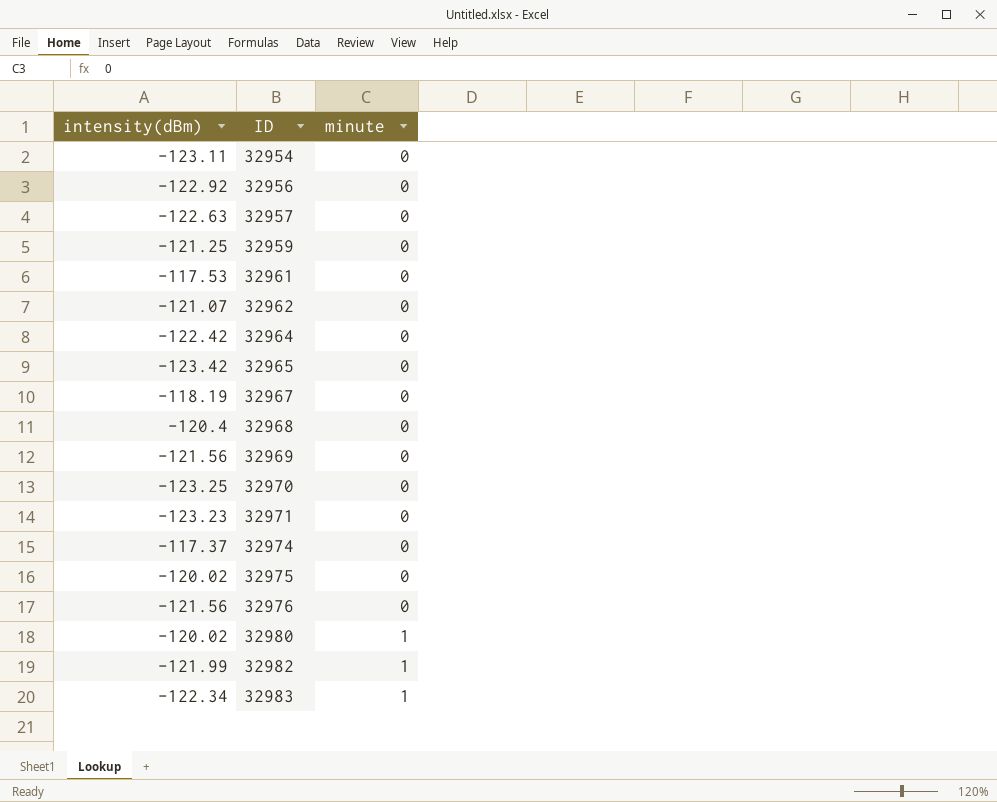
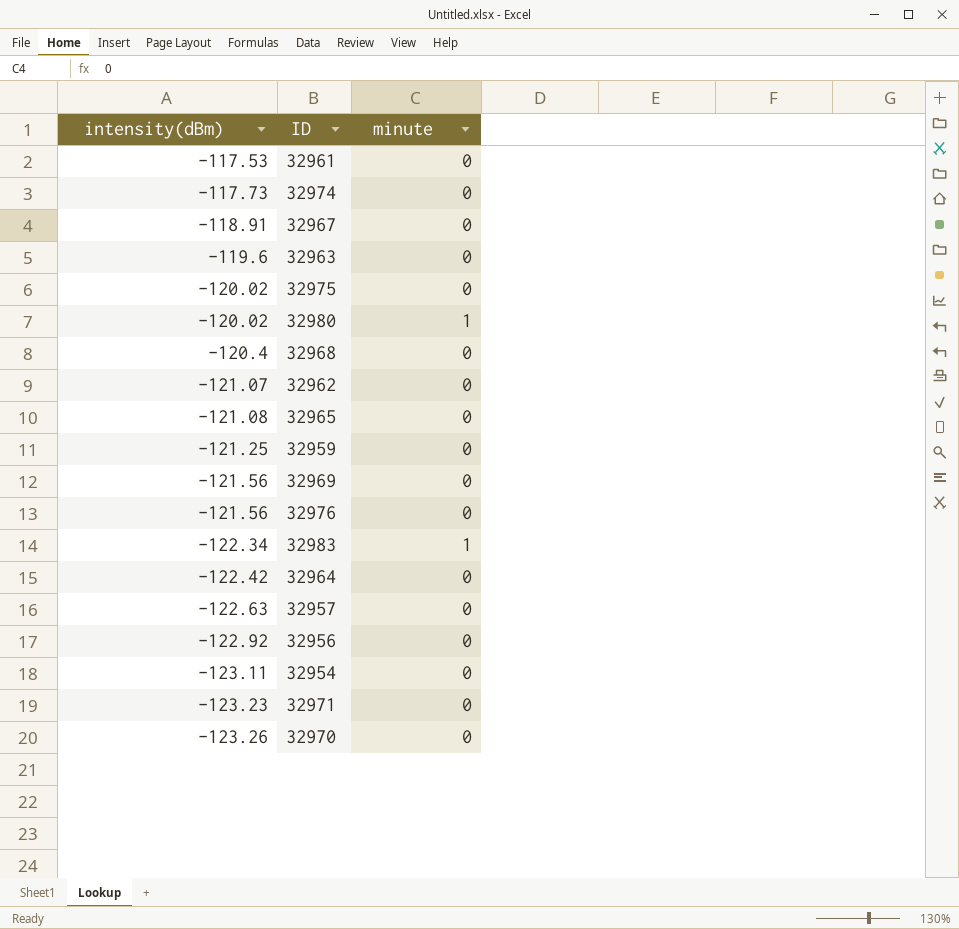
row order: ID ascending -> intensity(dBm) descending
row 32982: -121.99 | 1 -> none
32974 | intensity(dBm): -117.37 -> -117.73
32967 | intensity(dBm): -118.19 -> -118.91
row 32963: none -> -119.6 | 0
32965 | intensity(dBm): -123.42 -> -121.08
32970 | intensity(dBm): -123.25 -> -123.26

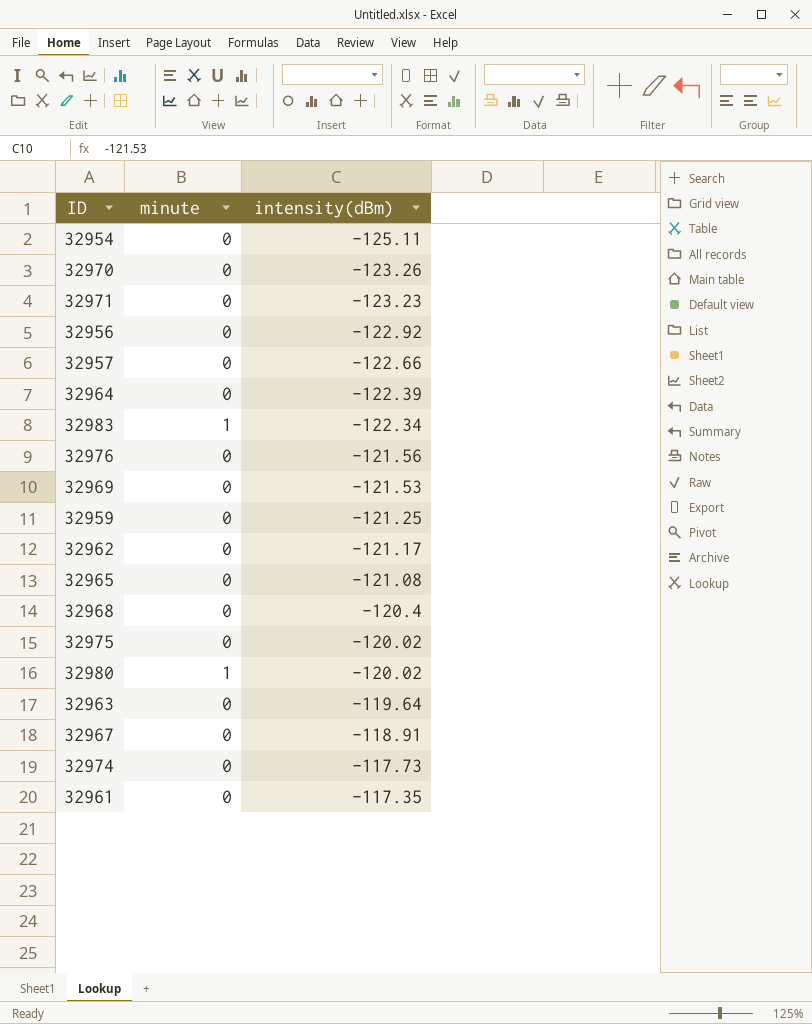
row order: intensity(dBm) descending -> intensity(dBm) ascending
column intensity(dBm) | position: 1 -> 3
32954 | intensity(dBm): -123.11 -> -125.11
32957 | intensity(dBm): -122.63 -> -122.66
32964 | intensity(dBm): -122.42 -> -122.39
32969 | intensity(dBm): -121.56 -> -121.53
32962 | intensity(dBm): -121.07 -> -121.17
32963 | intensity(dBm): -119.6 -> -119.64
32961 | intensity(dBm): -117.53 -> -117.35

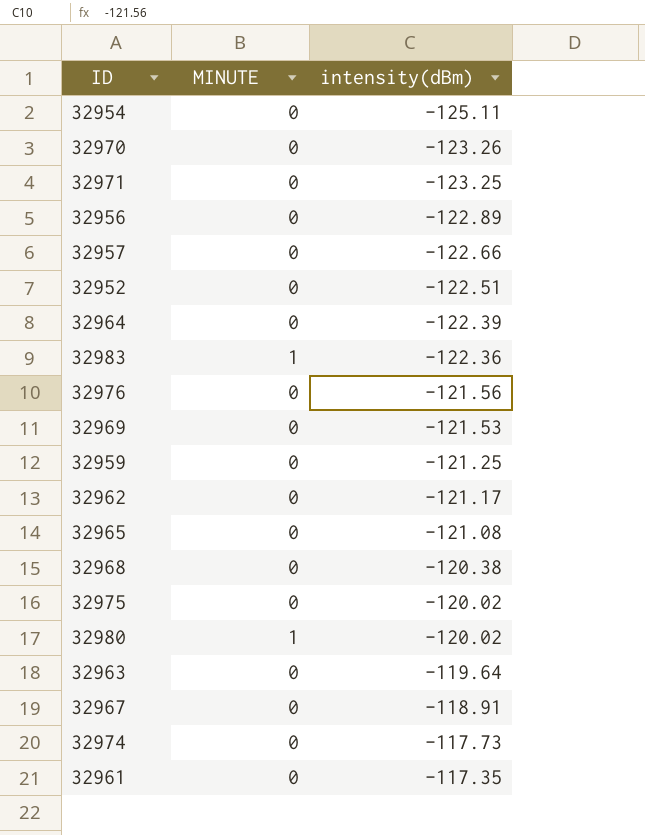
column name: minute -> MINUTE
32971 | intensity(dBm): -123.23 -> -123.25
32956 | intensity(dBm): -122.92 -> -122.89
row 32952: none -> 0 | -122.51
32983 | intensity(dBm): -122.34 -> -122.36
32968 | intensity(dBm): -120.4 -> -120.38

